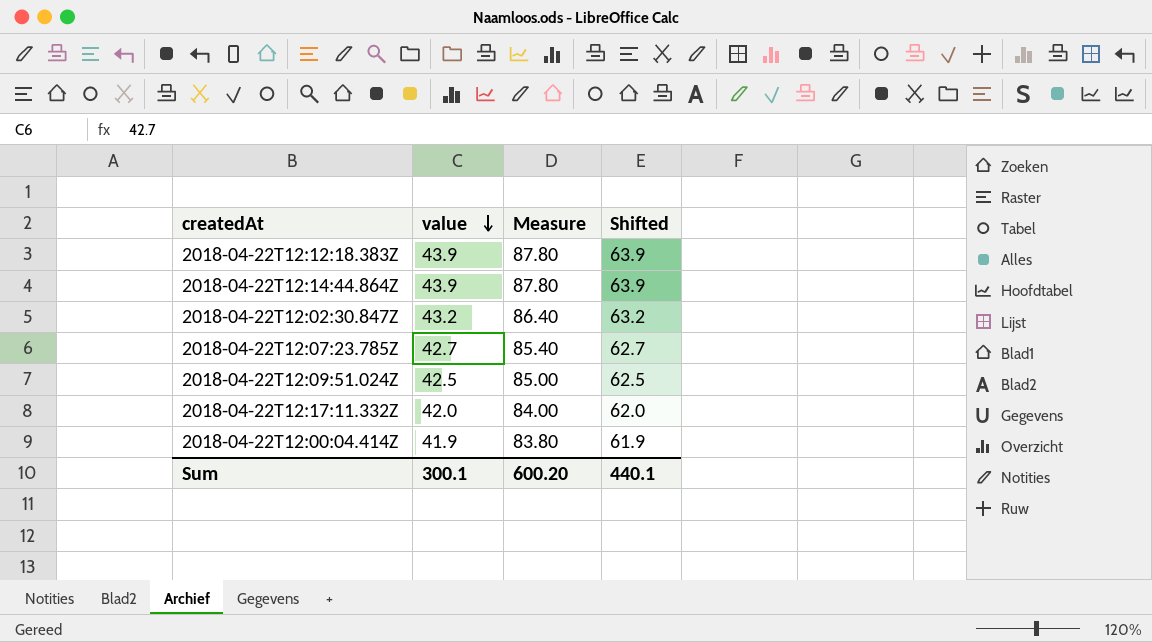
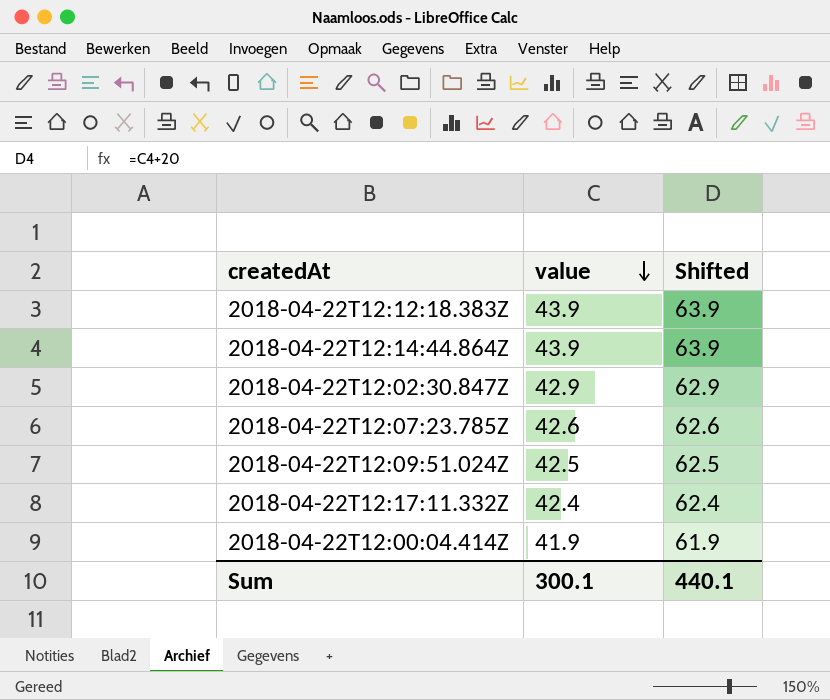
column Measure | formula: [value] * 2 -> none
2018-04-22T12:02:30.847Z | value: 43.2 -> 42.9
2018-04-22T12:02:30.847Z | Shifted: 63.2 -> 62.9
2018-04-22T12:07:23.785Z | value: 42.7 -> 42.6
2018-04-22T12:07:23.785Z | Shifted: 62.7 -> 62.6
2018-04-22T12:17:11.332Z | value: 42.0 -> 42.4
2018-04-22T12:17:11.332Z | Shifted: 62.0 -> 62.4

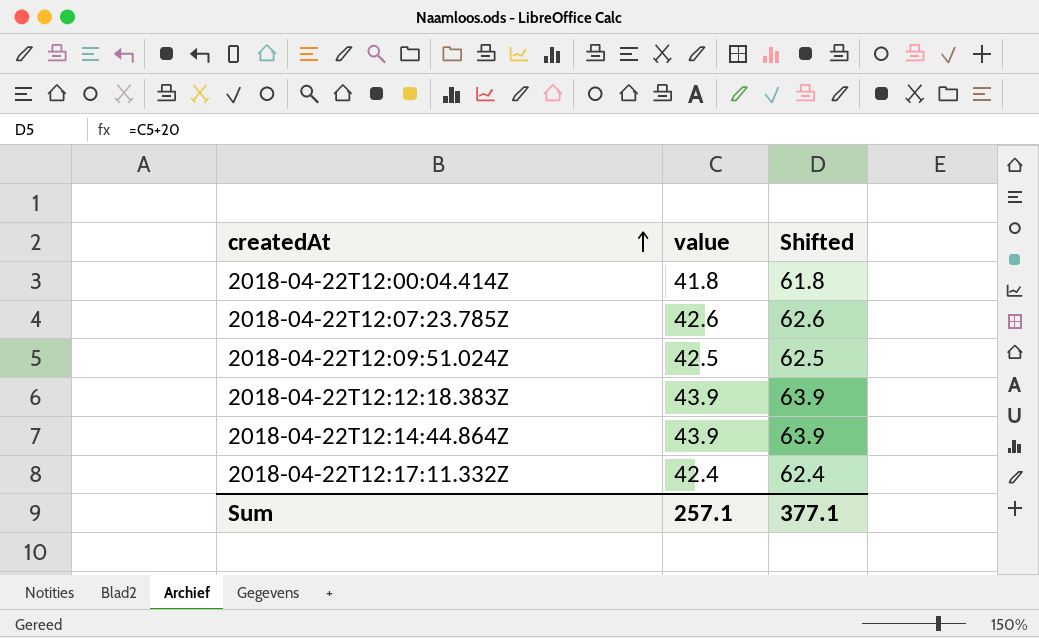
row order: value descending -> createdAt ascending
row 2018-04-22T12:02:30.847Z: 42.9 | 62.9 -> none
2018-04-22T12:00:04.414Z | value: 41.9 -> 41.8
2018-04-22T12:00:04.414Z | Shifted: 61.9 -> 61.8
Sum | value: 300.1 -> 257.1
Sum | Shifted: 440.1 -> 377.1

